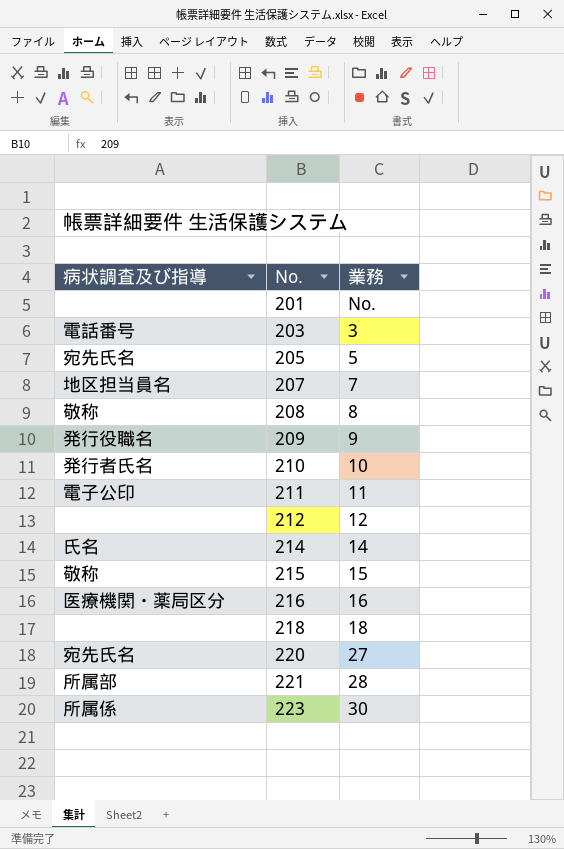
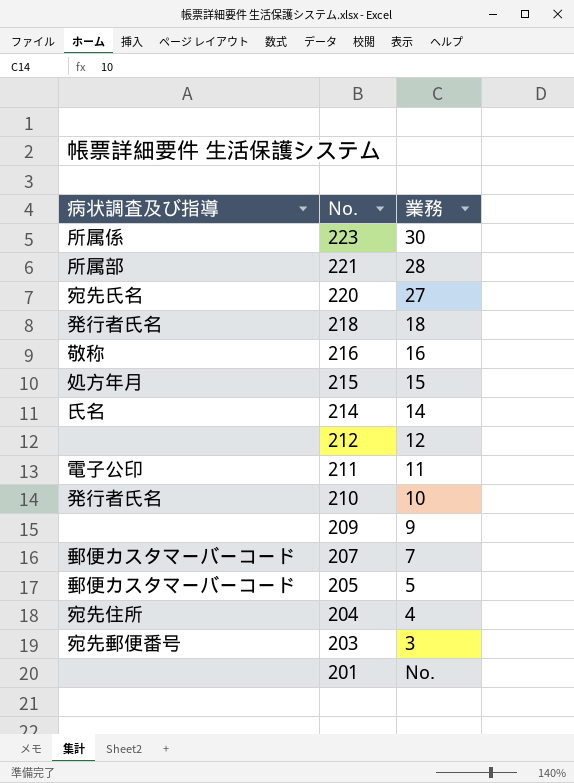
row order: No. ascending -> No. descending
row 208: 敬称 | 8 -> none
218 | 病状調査及び指導: none -> 発行者氏名
216 | 病状調査及び指導: 医療機関・薬局区分 -> 敬称
215 | 病状調査及び指導: 敬称 -> 処方年月
209 | 病状調査及び指導: 発行役職名 -> none
207 | 病状調査及び指導: 地区担当員名 -> 郵便カスタマーバーコード
205 | 病状調査及び指導: 宛先氏名 -> 郵便カスタマーバーコード
row 204: none -> 宛先住所 | 4
203 | 病状調査及び指導: 電話番号 -> 宛先郵便番号

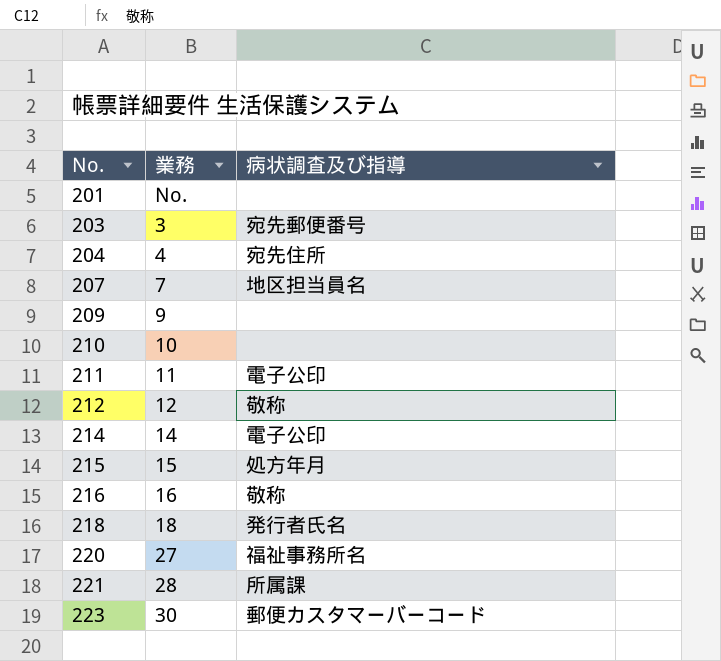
row order: No. descending -> No. ascending
column 病状調査及び指導 | position: 1 -> 3
row 205: 郵便カスタマーバーコード | 5 -> none
207 | 病状調査及び指導: 郵便カスタマーバーコード -> 地区担当員名
210 | 病状調査及び指導: 発行者氏名 -> none
212 | 病状調査及び指導: none -> 敬称
214 | 病状調査及び指導: 氏名 -> 電子公印
220 | 病状調査及び指導: 宛先氏名 -> 福祉事務所名
221 | 病状調査及び指導: 所属部 -> 所属課
223 | 病状調査及び指導: 所属係 -> 郵便カスタマーバーコード

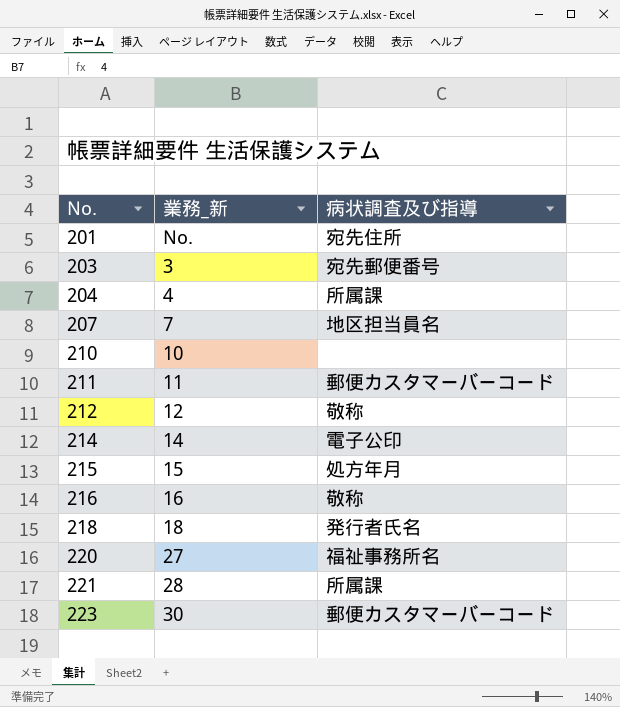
column name: 業務 -> 業務_新
row 209: 9 | none -> none
201 | 病状調査及び指導: none -> 宛先住所
204 | 病状調査及び指導: 宛先住所 -> 所属課
211 | 病状調査及び指導: 電子公印 -> 郵便カスタマーバーコード

